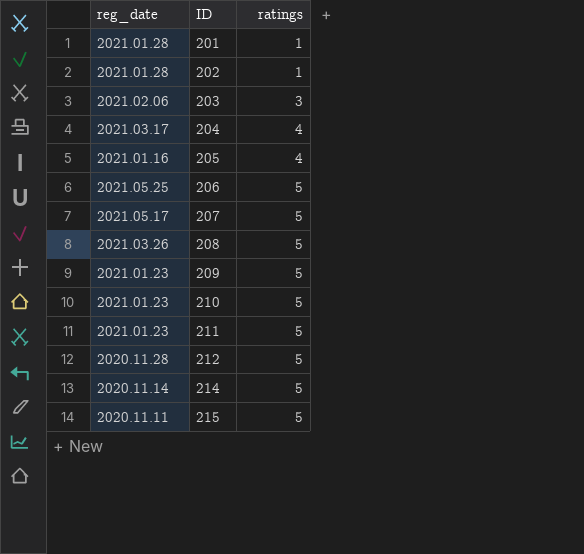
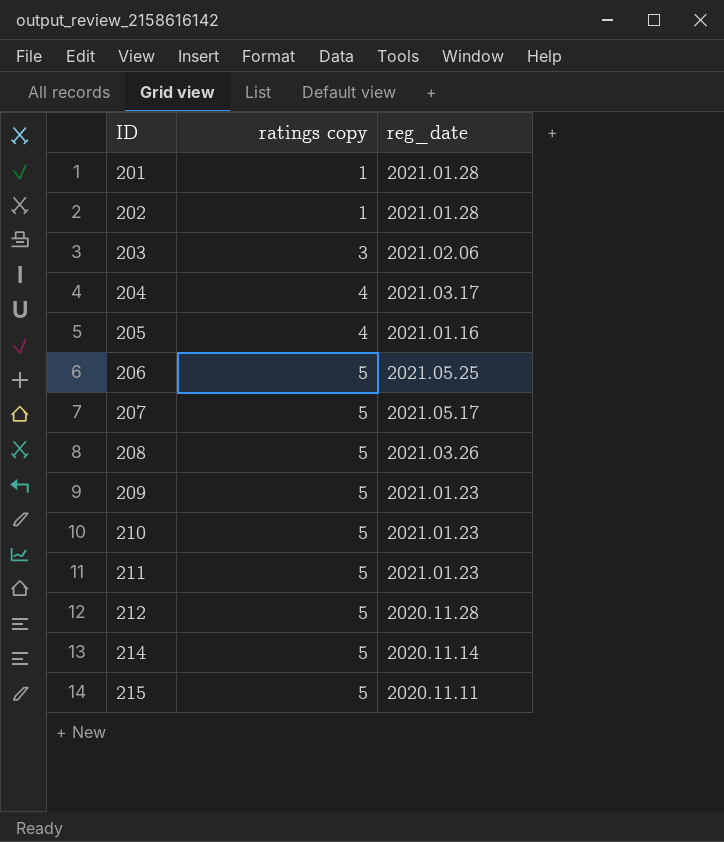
column name: ratings -> ratings copy
column reg_date | position: 1 -> 3

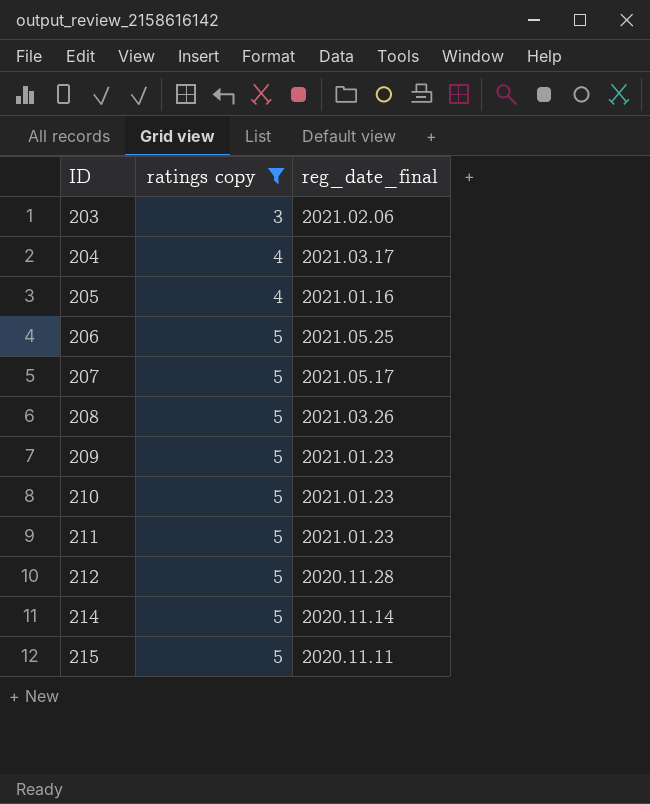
filter: none -> ratings copy != 1
column name: reg_date -> reg_date_final

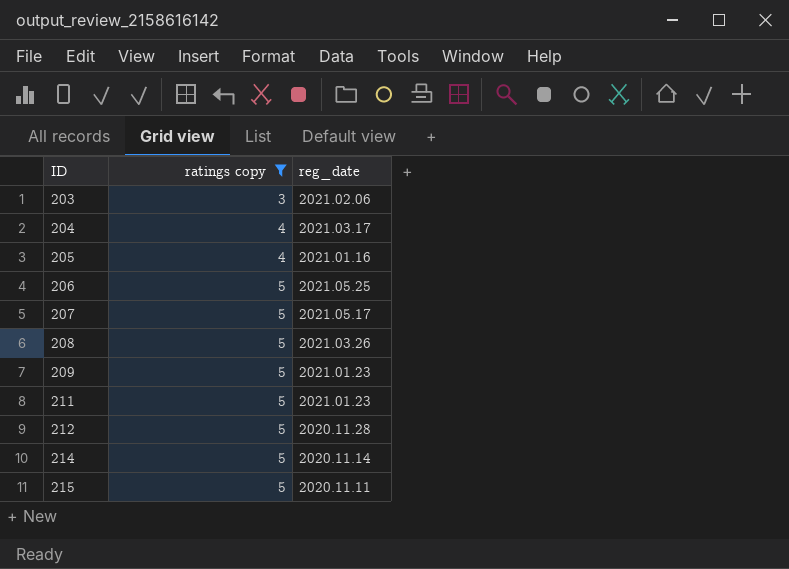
column name: reg_date_final -> reg_date
row 210: 5 | 2021.01.23 -> none

